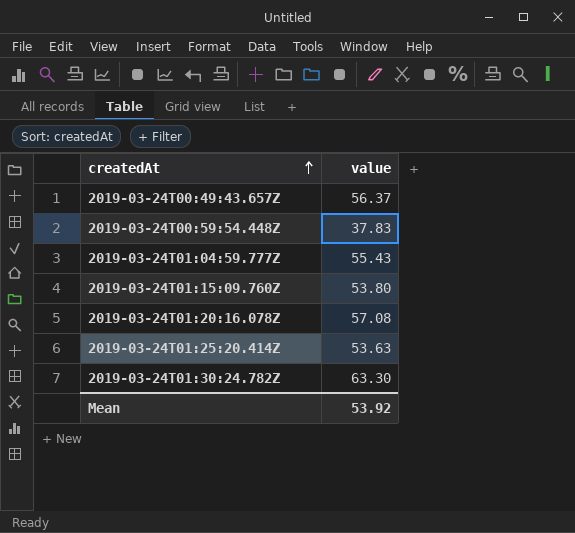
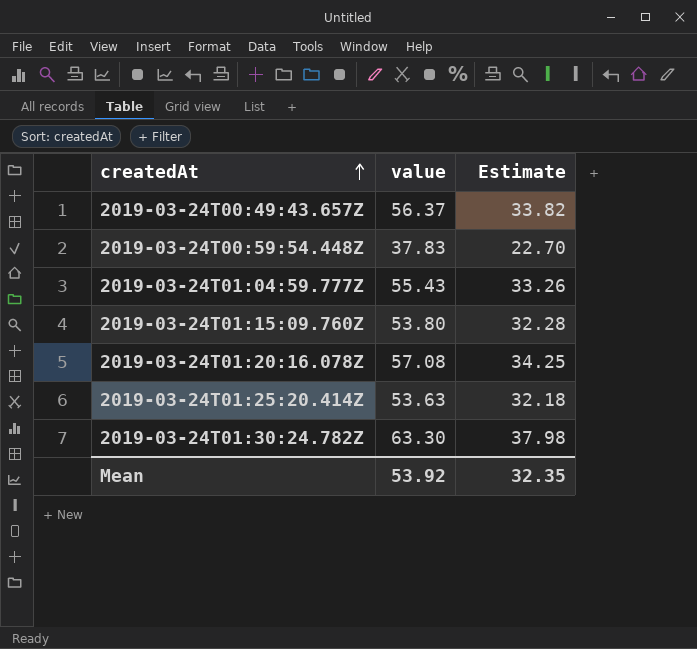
column Estimate | formula: none -> [value] * 0.6

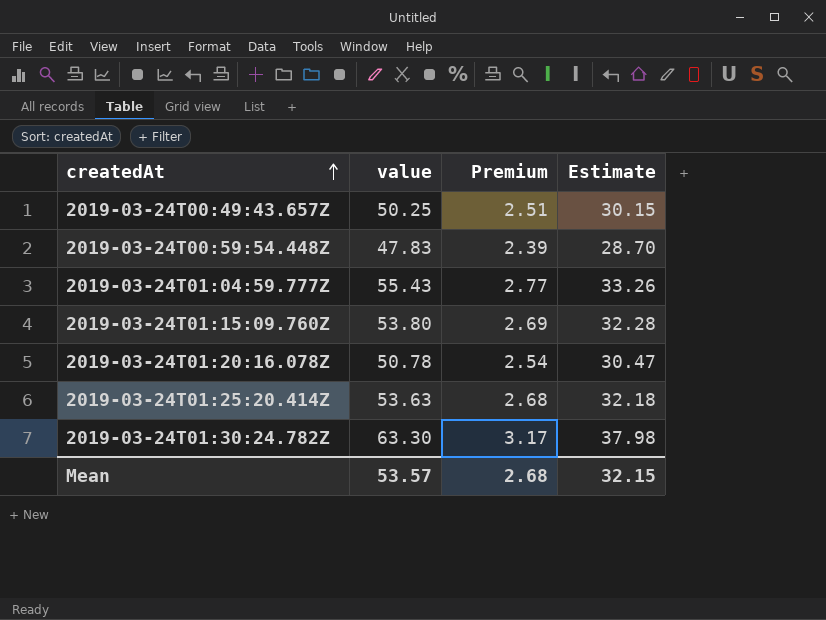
column Premium | formula: none -> [value] * 0.05
2019-03-24T00:49:43.657Z | value: 56.37 -> 50.25
2019-03-24T00:49:43.657Z | Estimate: 33.82 -> 30.15
2019-03-24T00:59:54.448Z | value: 37.83 -> 47.83
2019-03-24T00:59:54.448Z | Estimate: 22.70 -> 28.70
2019-03-24T01:20:16.078Z | value: 57.08 -> 50.78
2019-03-24T01:20:16.078Z | Estimate: 34.25 -> 30.47
Mean | value: 53.92 -> 53.57
Mean | Estimate: 32.35 -> 32.15

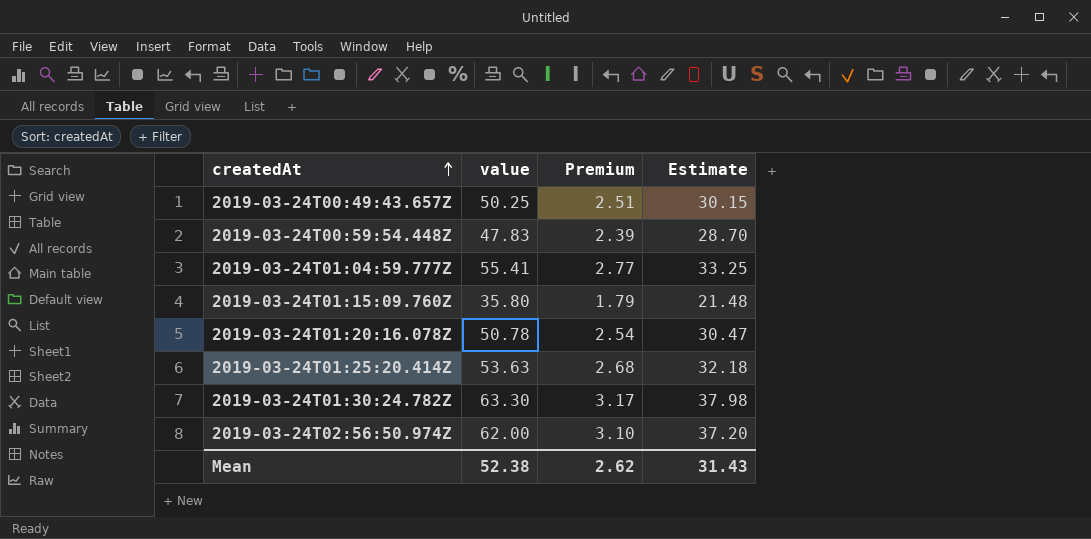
2019-03-24T01:04:59.777Z | value: 55.43 -> 55.41
2019-03-24T01:04:59.777Z | Estimate: 33.26 -> 33.25
2019-03-24T01:15:09.760Z | value: 53.80 -> 35.80
2019-03-24T01:15:09.760Z | Premium: 2.69 -> 1.79
2019-03-24T01:15:09.760Z | Estimate: 32.28 -> 21.48
row 2019-03-24T02:56:50.974Z: none -> 62.00 | 3.10 | 37.20
Mean | value: 53.57 -> 52.38
Mean | Premium: 2.68 -> 2.62
Mean | Estimate: 32.15 -> 31.43

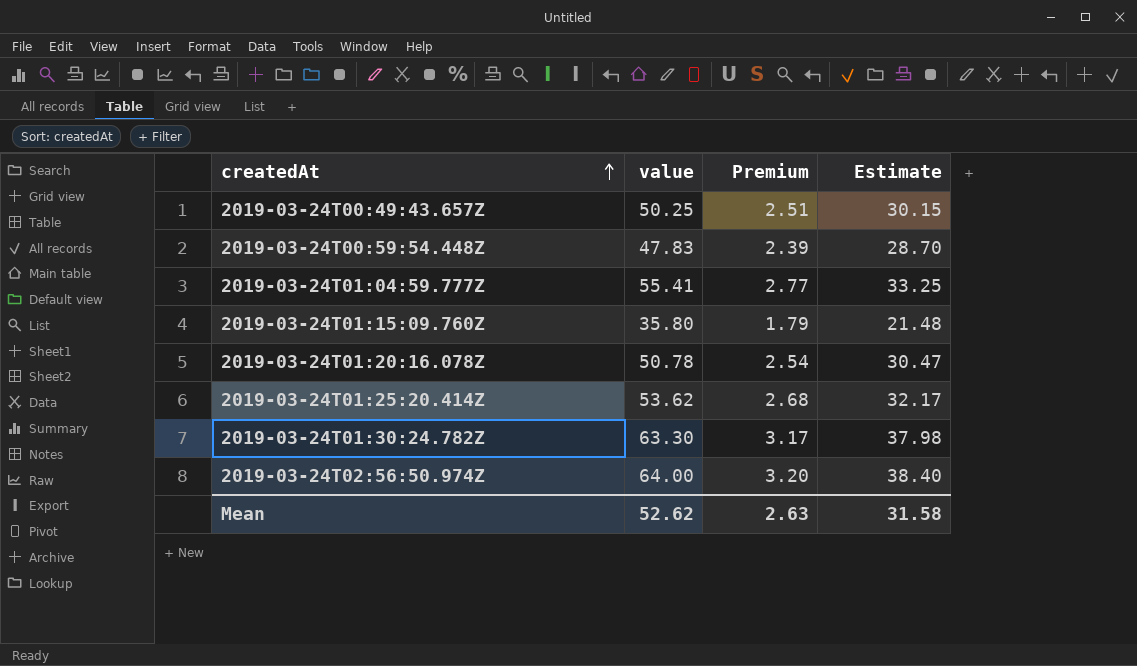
2019-03-24T01:25:20.414Z | value: 53.63 -> 53.62
2019-03-24T01:25:20.414Z | Estimate: 32.18 -> 32.17
2019-03-24T02:56:50.974Z | value: 62.00 -> 64.00
2019-03-24T02:56:50.974Z | Premium: 3.10 -> 3.20
2019-03-24T02:56:50.974Z | Estimate: 37.20 -> 38.40
Mean | value: 52.38 -> 52.62
Mean | Premium: 2.62 -> 2.63
Mean | Estimate: 31.43 -> 31.58

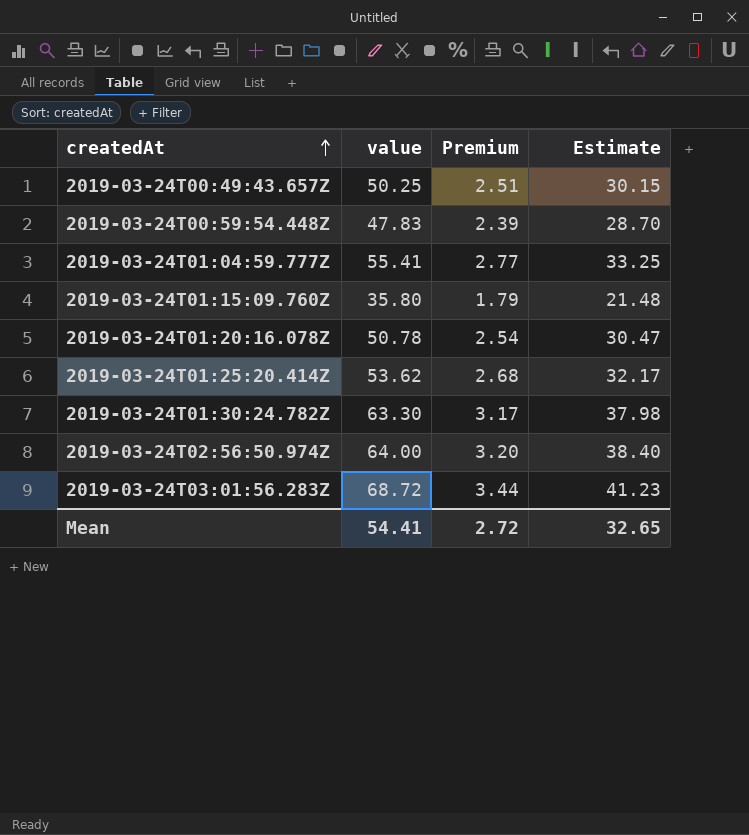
row 2019-03-24T03:01:56.283Z: none -> 68.72 | 3.44 | 41.23
Mean | value: 52.62 -> 54.41
Mean | Premium: 2.63 -> 2.72
Mean | Estimate: 31.58 -> 32.65

